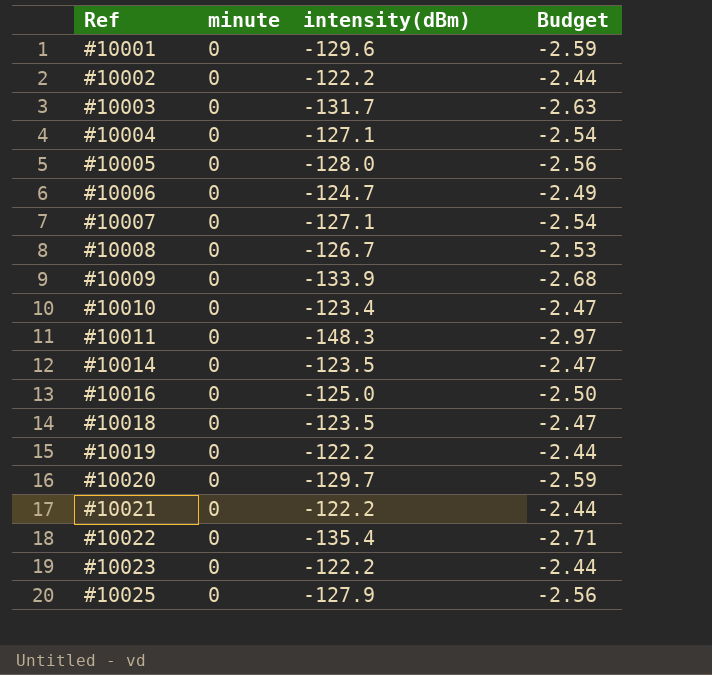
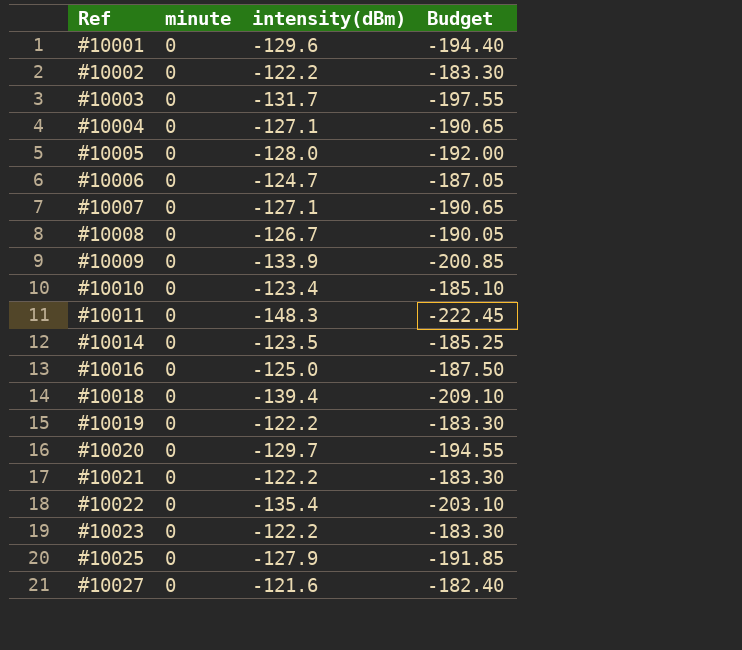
column Budget | formula: [intensity(dBm)] * 0.02 -> [intensity(dBm)] * 1.5
#10018 | intensity(dBm): -123.5 -> -139.4
row #10027: none -> 0 | -121.6 | -182.40

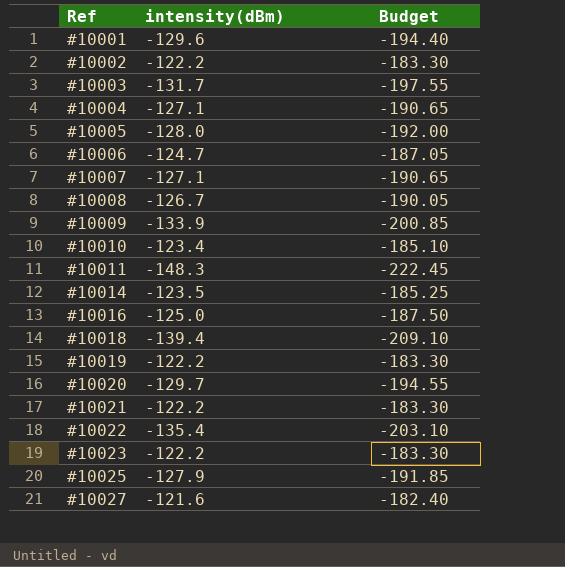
column minute | position: 2 -> none

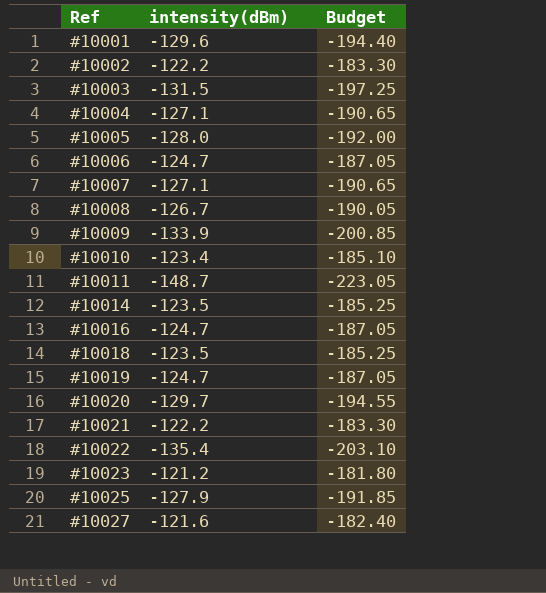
#10003 | intensity(dBm): -131.7 -> -131.5
#10003 | Budget: -197.55 -> -197.25
#10011 | intensity(dBm): -148.3 -> -148.7
#10011 | Budget: -222.45 -> -223.05
#10016 | intensity(dBm): -125.0 -> -124.7
#10016 | Budget: -187.50 -> -187.05
#10018 | intensity(dBm): -139.4 -> -123.5
#10018 | Budget: -209.10 -> -185.25
#10019 | intensity(dBm): -122.2 -> -124.7
#10019 | Budget: -183.30 -> -187.05
#10023 | intensity(dBm): -122.2 -> -121.2
#10023 | Budget: -183.30 -> -181.80

